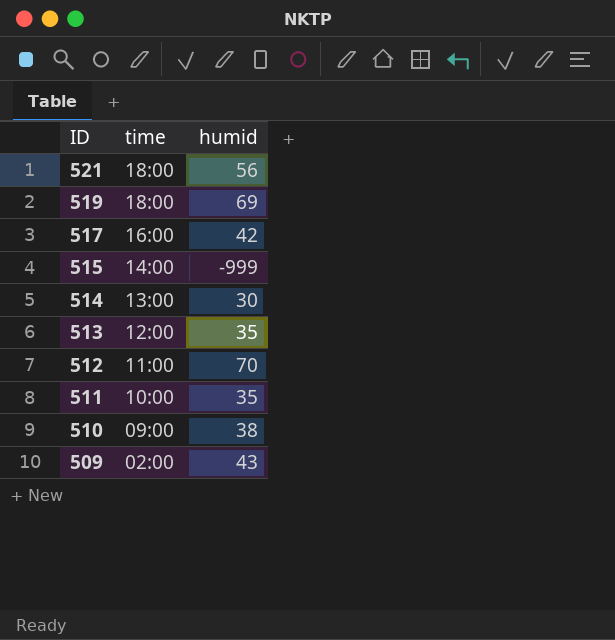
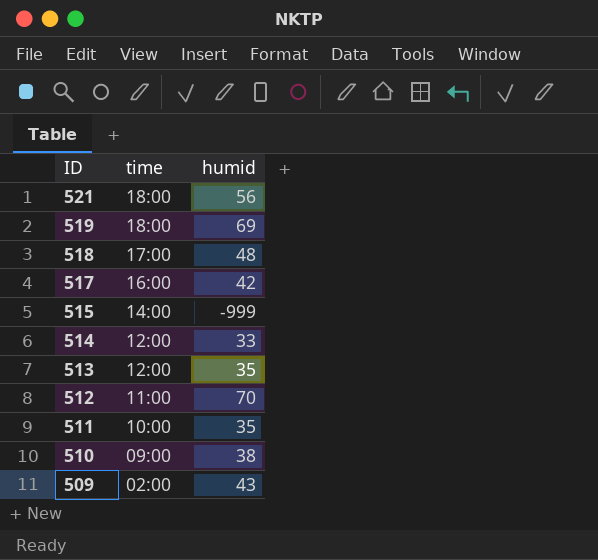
row 518: none -> 17:00 | 48
514 | time: 13:00 -> 12:00
514 | humid: 30 -> 33

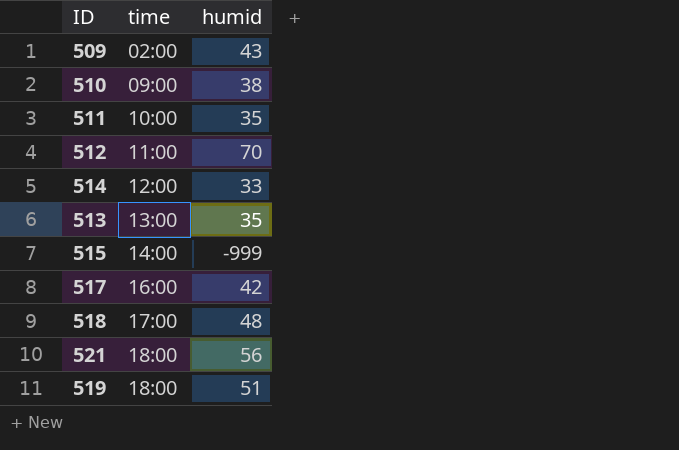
row order: ID descending -> time ascending
513 | time: 12:00 -> 13:00
519 | humid: 69 -> 51

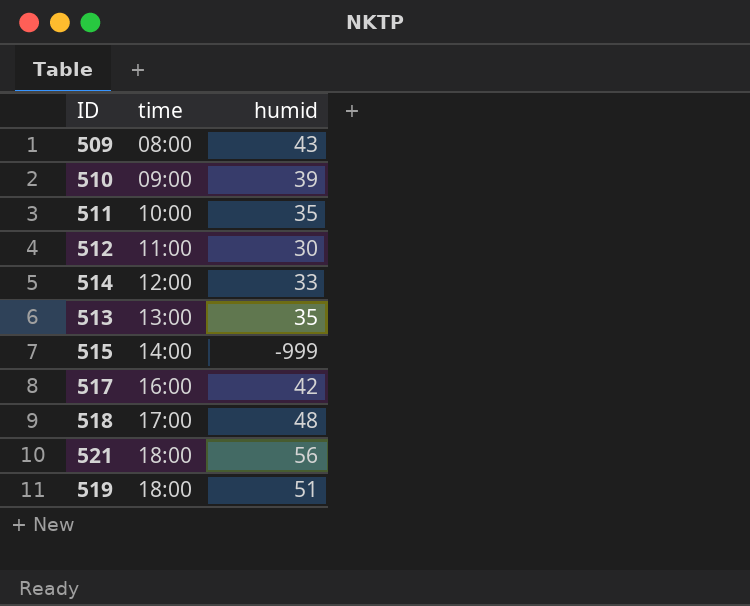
509 | time: 02:00 -> 08:00
510 | humid: 38 -> 39
512 | humid: 70 -> 30

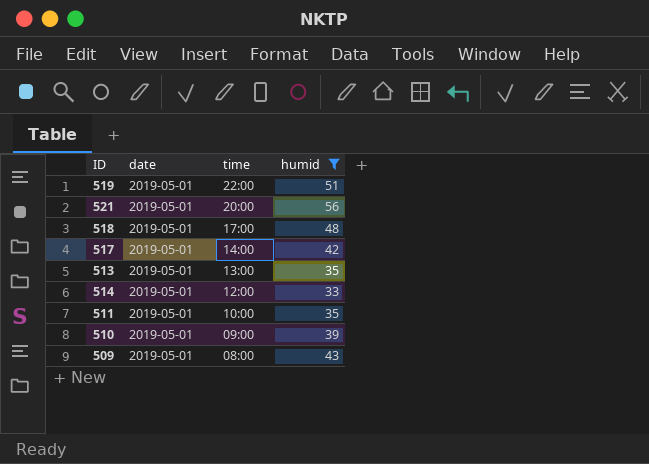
filter: none -> humid >= 33
row order: time ascending -> time descending
column date | position: none -> 2
519 | time: 18:00 -> 22:00
521 | time: 18:00 -> 20:00
517 | time: 16:00 -> 14:00

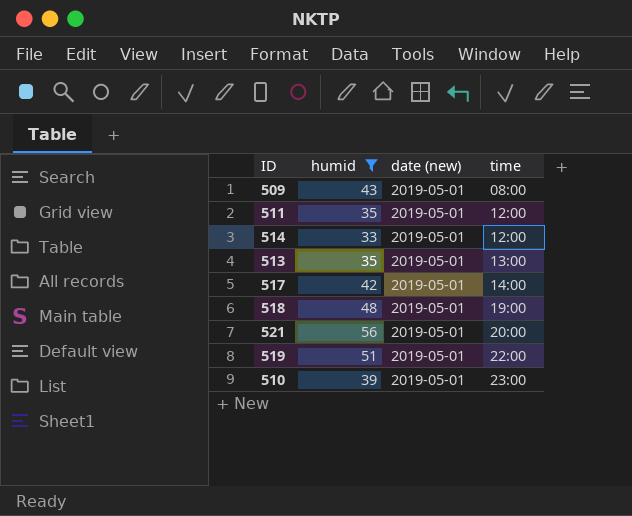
row order: time descending -> time ascending
column humid | position: 4 -> 2
column name: date -> date (new)
511 | time: 10:00 -> 12:00
518 | time: 17:00 -> 19:00
510 | time: 09:00 -> 23:00

